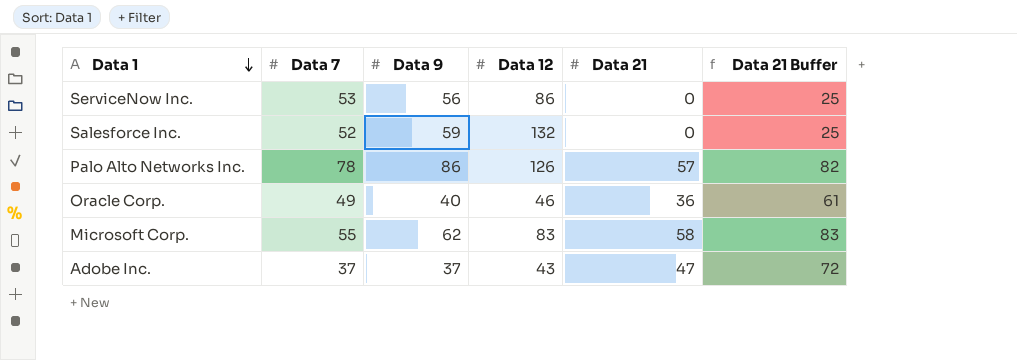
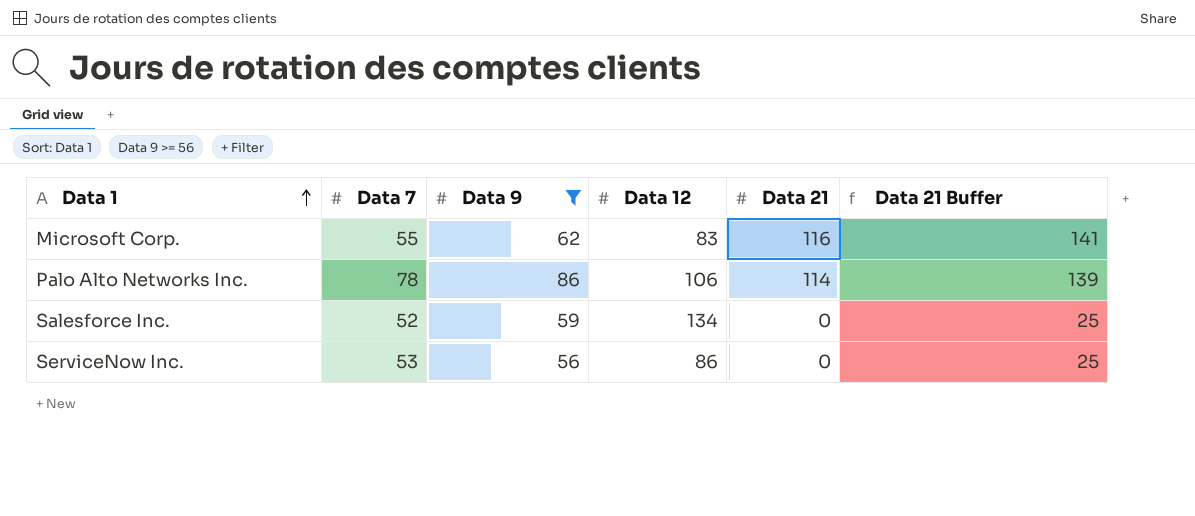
filter: none -> Data 9 >= 56
row order: Data 1 descending -> Data 1 ascending
Microsoft Corp. | Data 21: 58 -> 116
Microsoft Corp. | Data 21 Buffer: 83 -> 141
Palo Alto Networks Inc. | Data 12: 126 -> 106
Palo Alto Networks Inc. | Data 21: 57 -> 114
Palo Alto Networks Inc. | Data 21 Buffer: 82 -> 139
Salesforce Inc. | Data 12: 132 -> 134

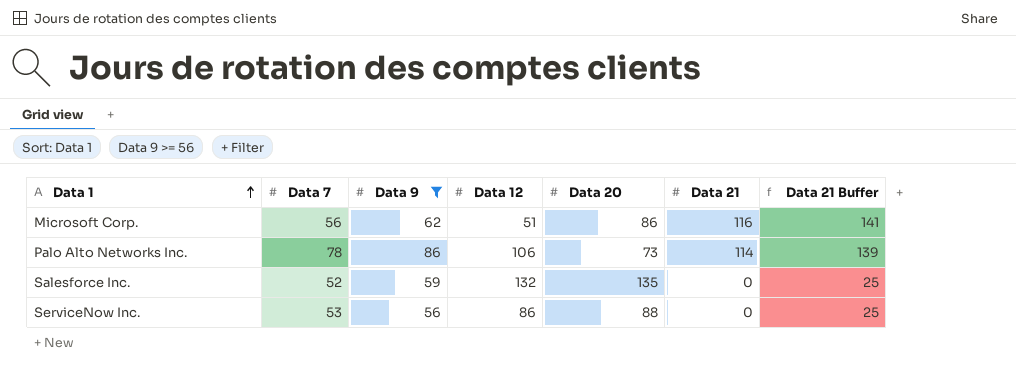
column Data 20 | position: none -> 5
Microsoft Corp. | Data 7: 55 -> 56
Microsoft Corp. | Data 12: 83 -> 51
Salesforce Inc. | Data 12: 134 -> 132

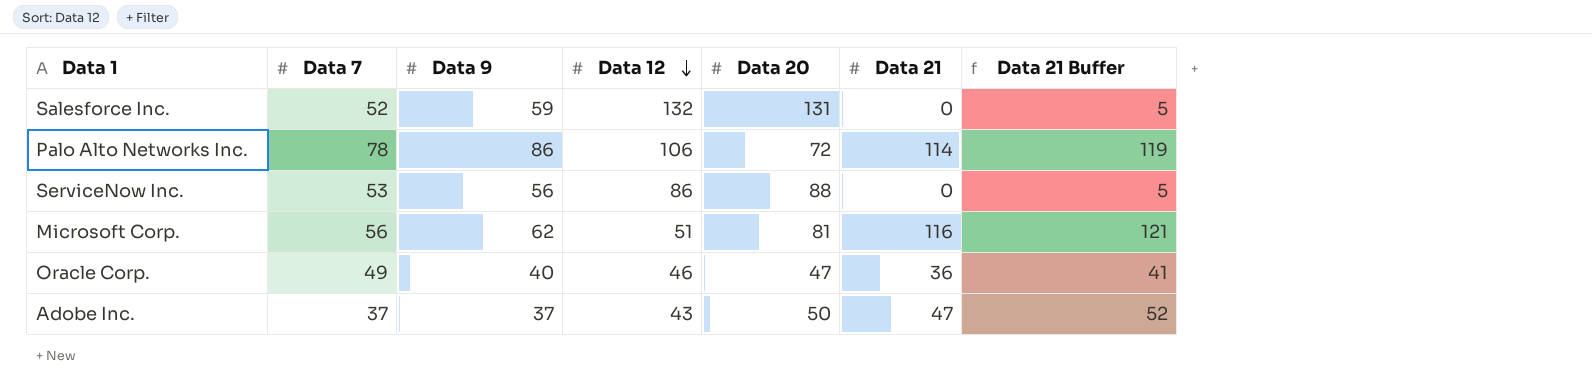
filter: Data 9 >= 56 -> none
row order: Data 1 ascending -> Data 12 descending
column Data 21 Buffer | formula: [Data 21] + 25 -> [Data 21] + 5
Salesforce Inc. | Data 20: 135 -> 131
Palo Alto Networks Inc. | Data 20: 73 -> 72
Microsoft Corp. | Data 20: 86 -> 81

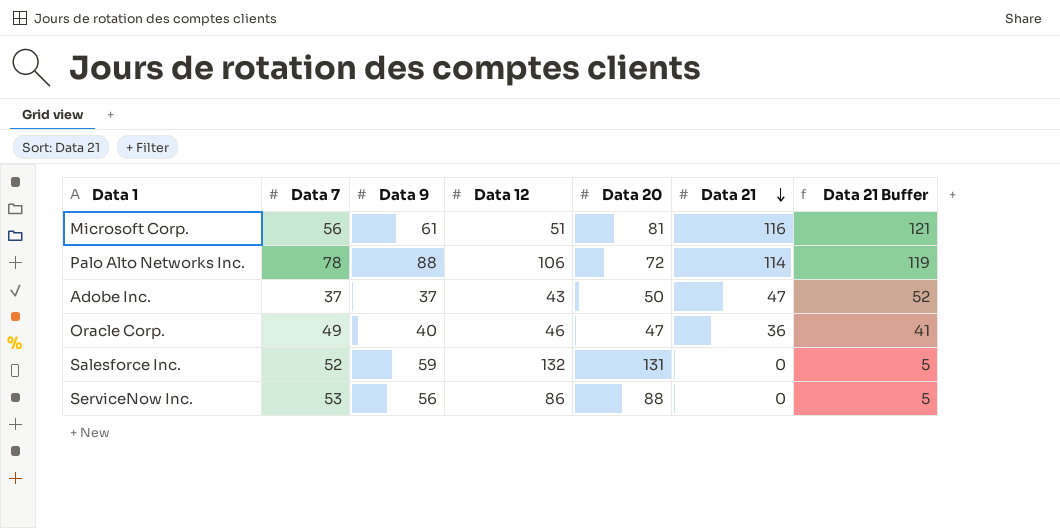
row order: Data 12 descending -> Data 21 descending
Microsoft Corp. | Data 9: 62 -> 61
Palo Alto Networks Inc. | Data 9: 86 -> 88

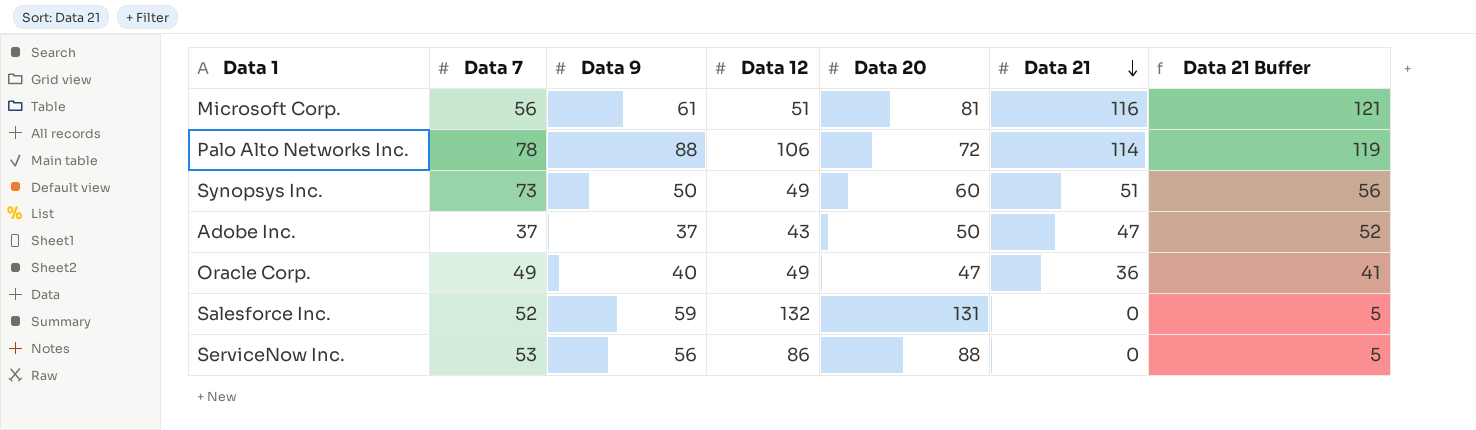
row Synopsys Inc.: none -> 73 | 50 | 49 | 60 | 51 | 56
Oracle Corp. | Data 12: 46 -> 49

